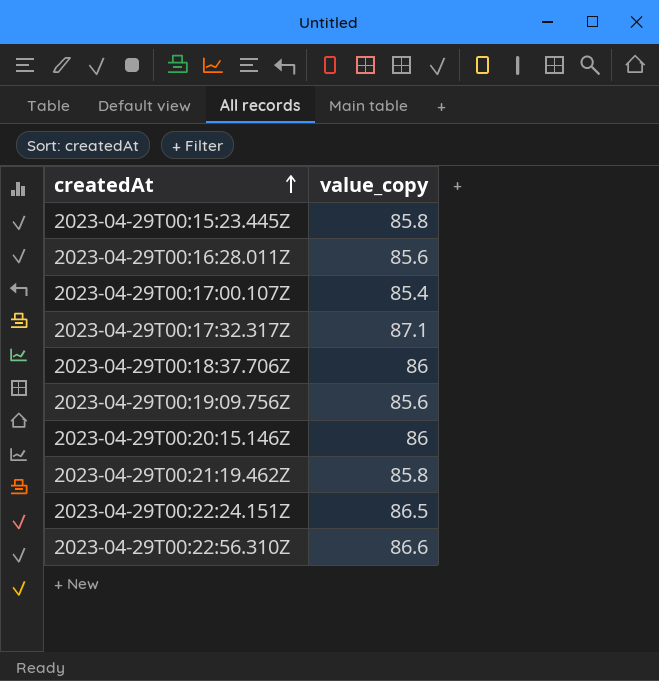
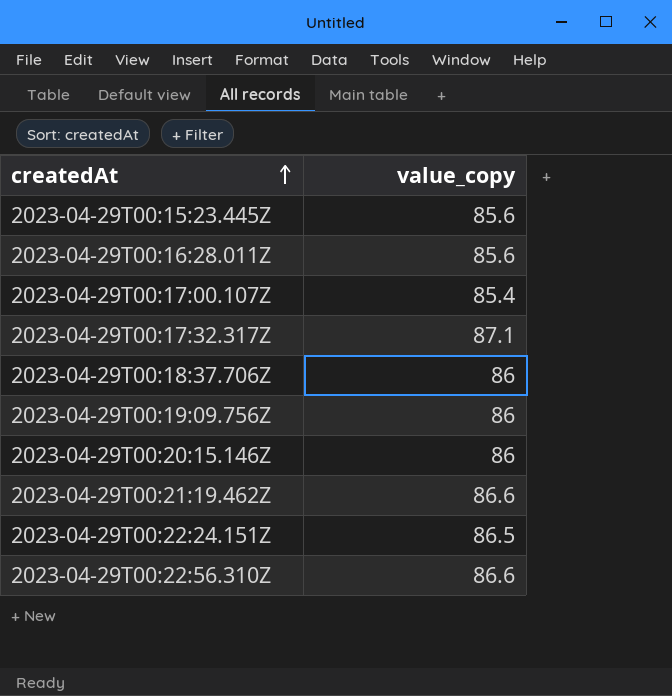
2023-04-29T00:15:23.445Z | value_copy: 85.8 -> 85.6
2023-04-29T00:19:09.756Z | value_copy: 85.6 -> 86
2023-04-29T00:21:19.462Z | value_copy: 85.8 -> 86.6

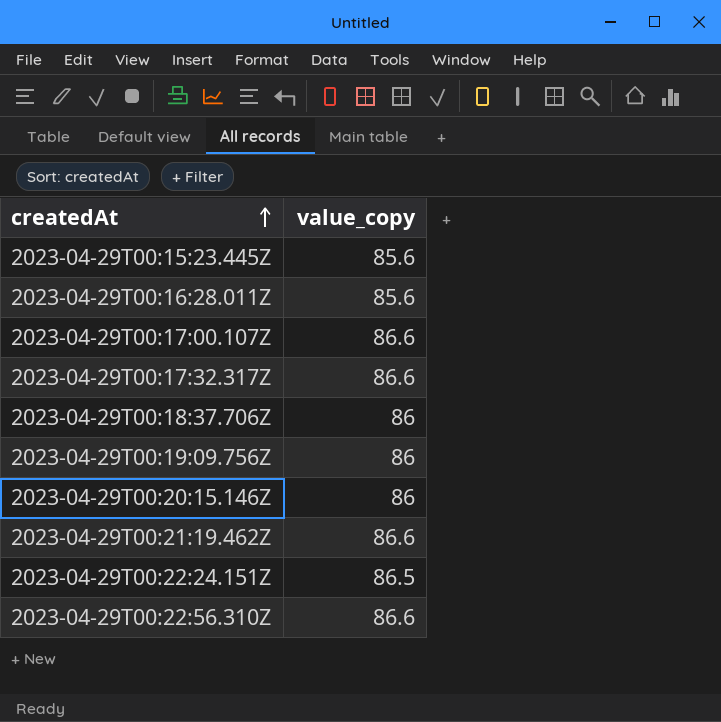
2023-04-29T00:17:00.107Z | value_copy: 85.4 -> 86.6
2023-04-29T00:17:32.317Z | value_copy: 87.1 -> 86.6

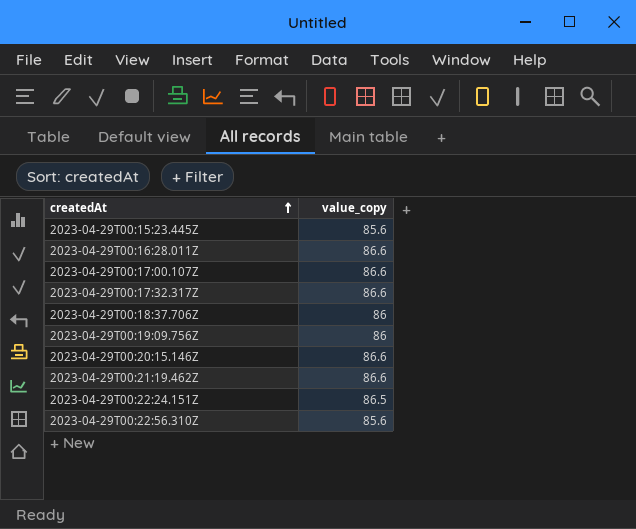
2023-04-29T00:16:28.011Z | value_copy: 85.6 -> 86.6
2023-04-29T00:20:15.146Z | value_copy: 86 -> 86.6
2023-04-29T00:22:56.310Z | value_copy: 86.6 -> 85.6

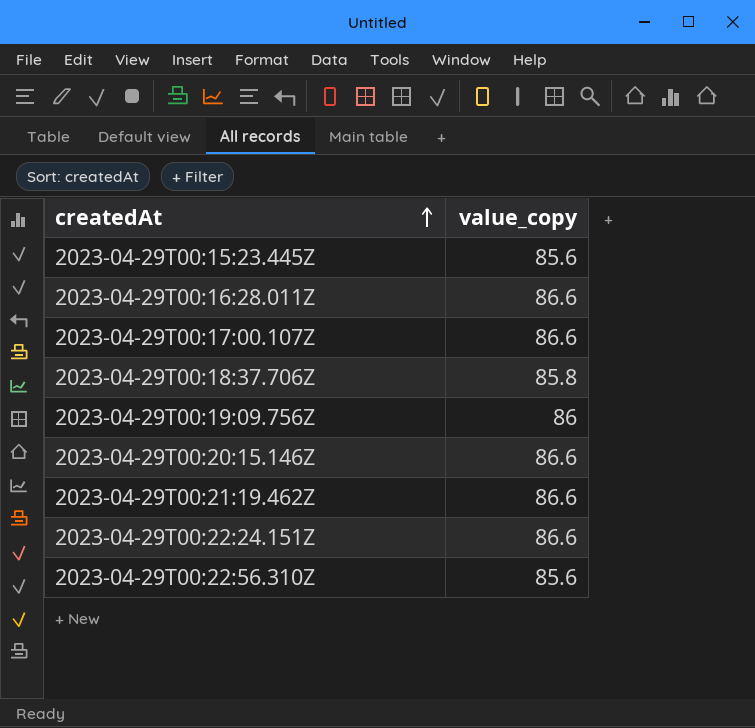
row 2023-04-29T00:17:32.317Z: 86.6 -> none
2023-04-29T00:18:37.706Z | value_copy: 86 -> 85.8
2023-04-29T00:22:24.151Z | value_copy: 86.5 -> 86.6

